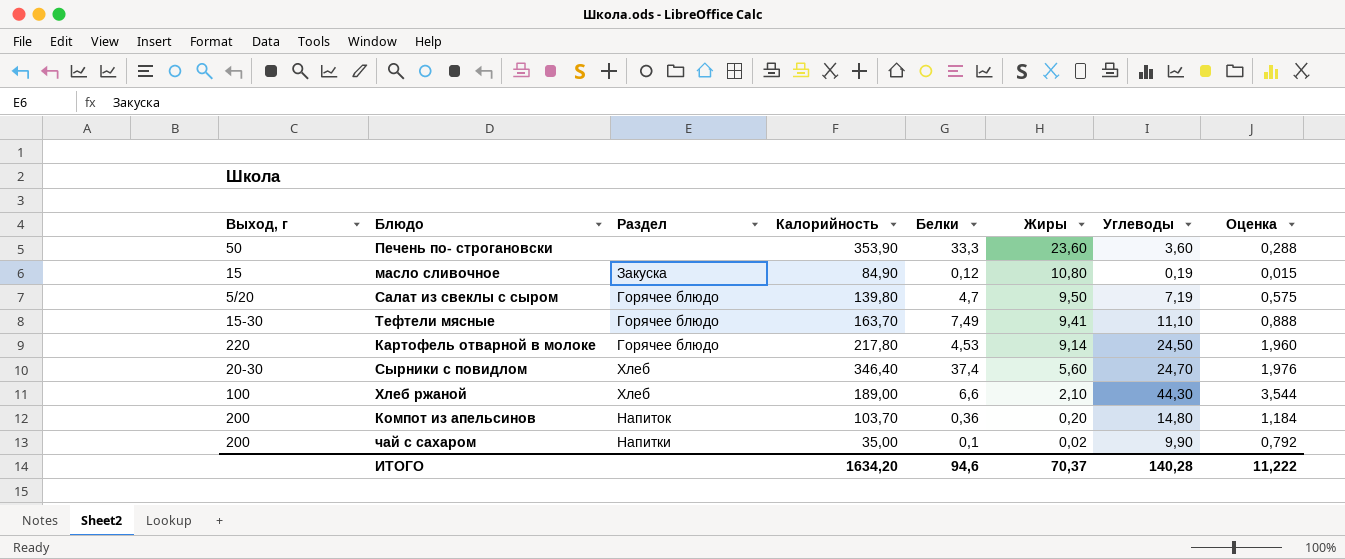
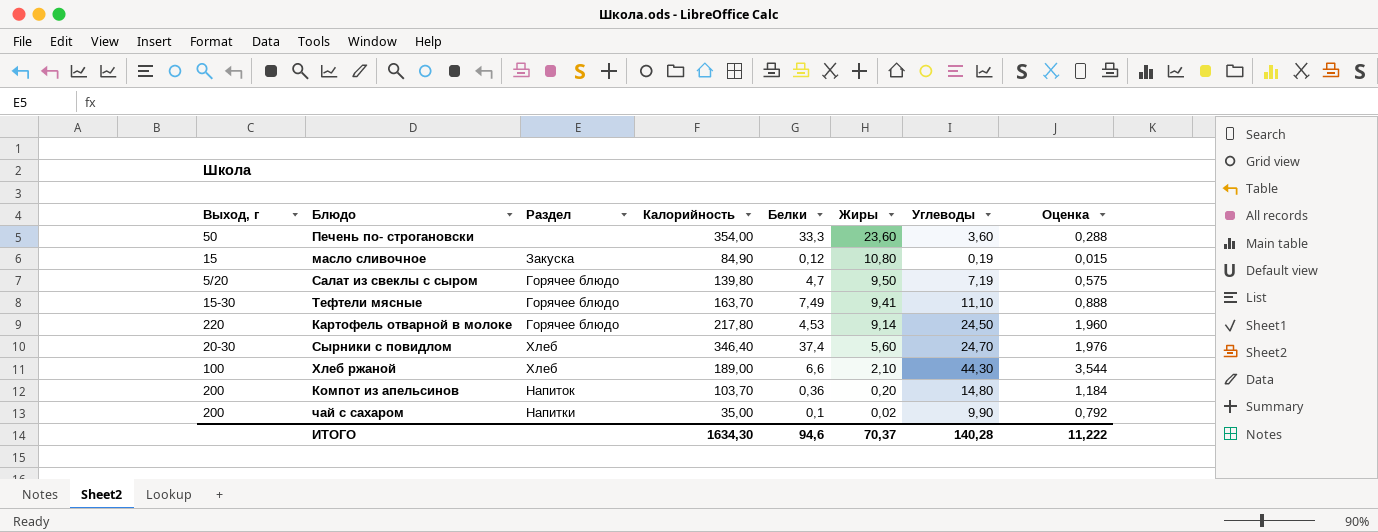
Печень по- строгановски | Калорийность: 353,90 -> 354,00
ИТОГО | Калорийность: 1634,20 -> 1634,30

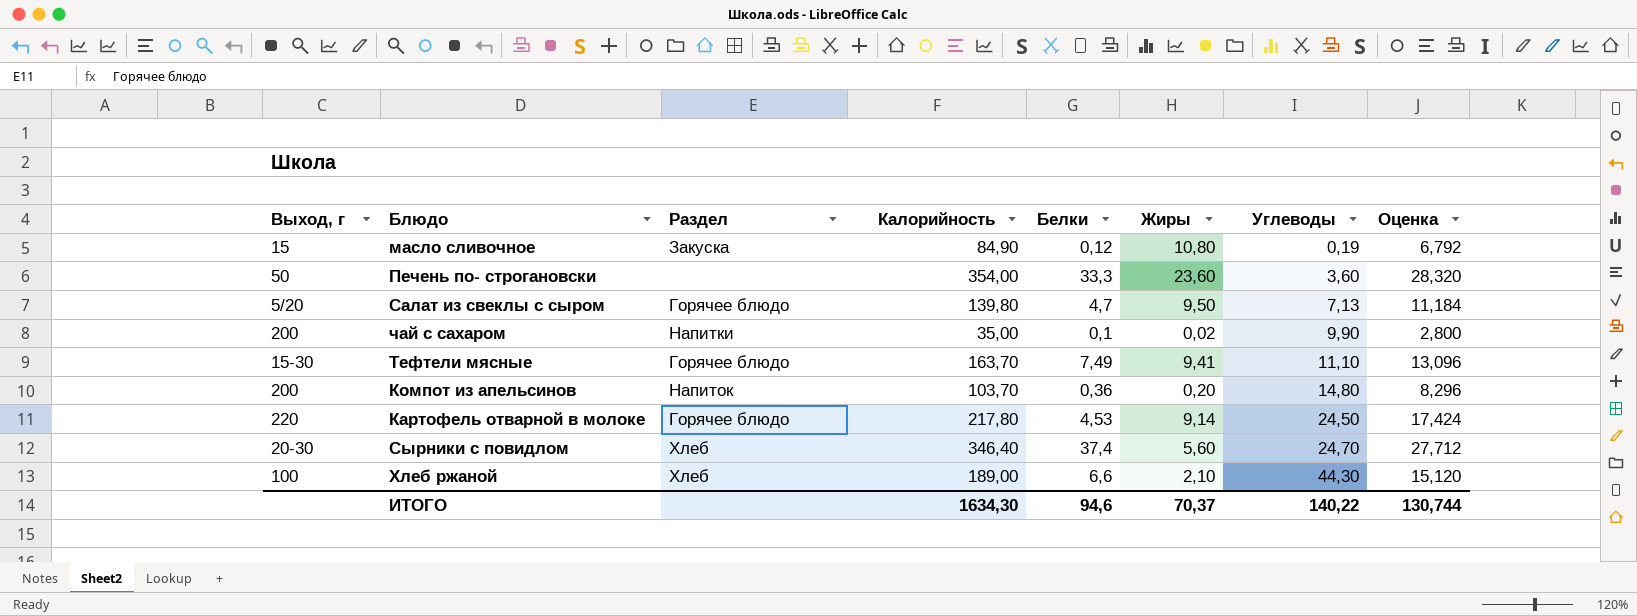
row order: Жиры descending -> Углеводы ascending
column Оценка | formula: [Углеводы] * 0,08 -> [Калорийность] * 0,08
Салат из свеклы с сыром | Углеводы: 7,19 -> 7,13
ИТОГО | Углеводы: 140,28 -> 140,22
ИТОГО | Оценка: 11,222 -> 130,744

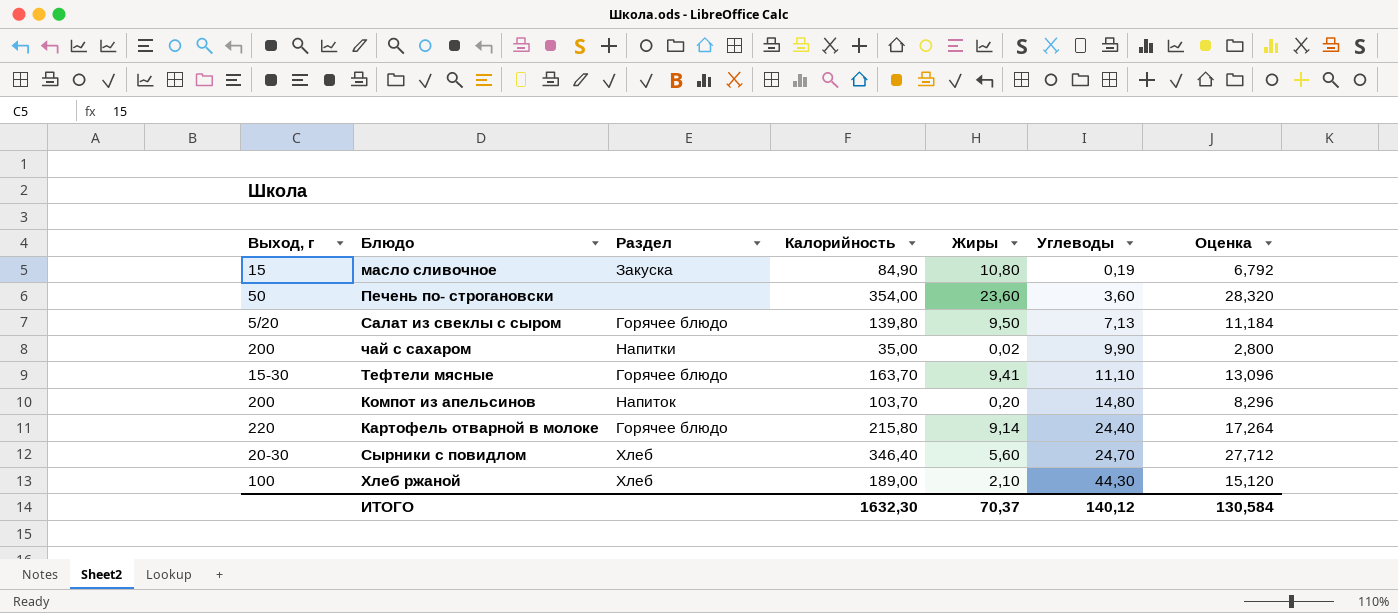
column Белки | position: 5 -> none
Картофель отварной в молоке | Калорийность: 217,80 -> 215,80
Картофель отварной в молоке | Углеводы: 24,50 -> 24,40
Картофель отварной в молоке | Оценка: 17,424 -> 17,264
ИТОГО | Калорийность: 1634,30 -> 1632,30
ИТОГО | Углеводы: 140,22 -> 140,12
ИТОГО | Оценка: 130,744 -> 130,584

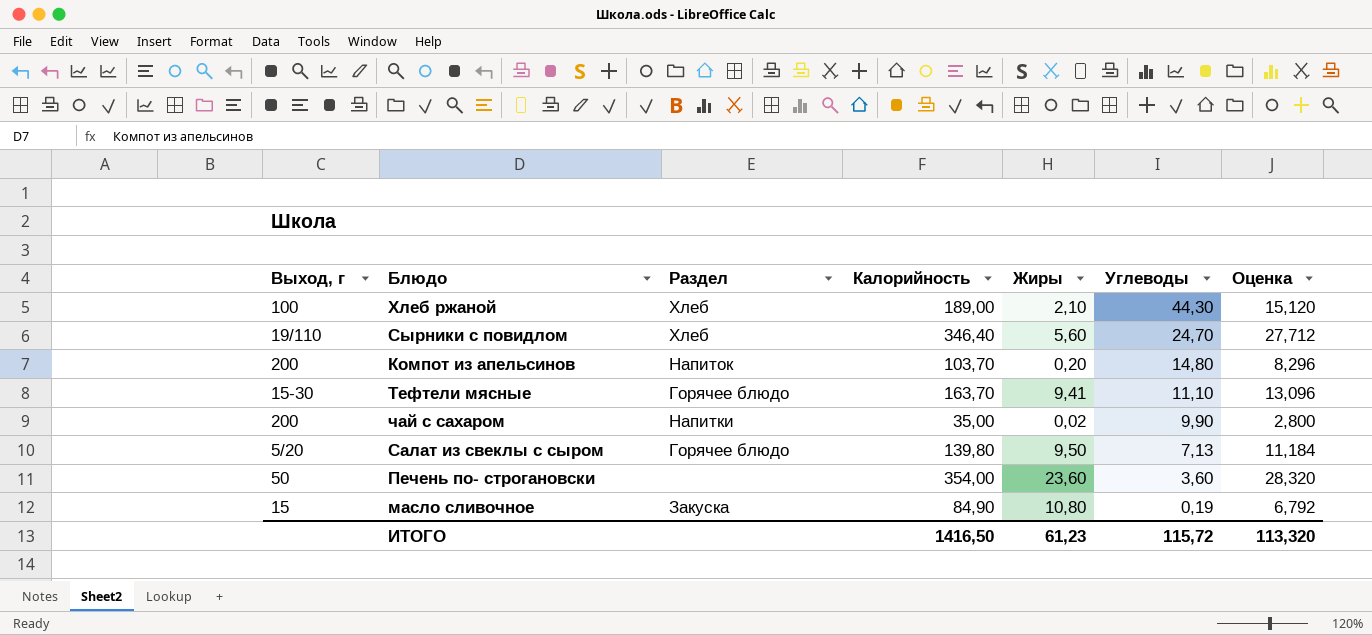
row order: Углеводы ascending -> Углеводы descending
row Картофель отварной в молоке: 220 | Горячее блюдо | 215,80 | 9,14 | 24,40 | 17,264 -> none
Сырники с повидлом | Выход, г: 20-30 -> 19/110
ИТОГО | Калорийность: 1632,30 -> 1416,50
ИТОГО | Жиры: 70,37 -> 61,23
ИТОГО | Углеводы: 140,12 -> 115,72
ИТОГО | Оценка: 130,584 -> 113,320

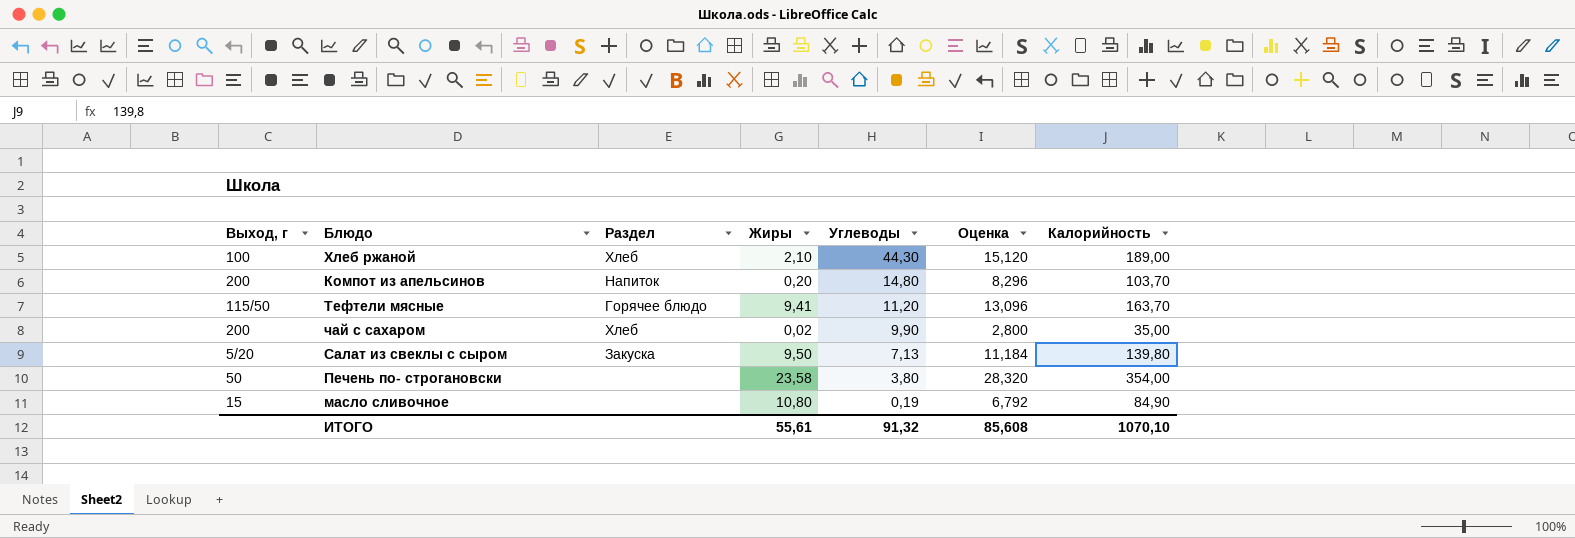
column Калорийность | position: 4 -> 7
row Сырники с повидлом: 19/110 | Хлеб | 346,40 | 5,60 | 24,70 | 27,712 -> none
Тефтели мясные | Выход, г: 15-30 -> 115/50
Тефтели мясные | Углеводы: 11,10 -> 11,20
чай с сахаром | Раздел: Напитки -> Хлеб
Салат из свеклы с сыром | Раздел: Горячее блюдо -> Закуска
Печень по- строгановски | Жиры: 23,60 -> 23,58
Печень по- строгановски | Углеводы: 3,60 -> 3,80
масло сливочное | Раздел: Закуска -> none
ИТОГО | Жиры: 61,23 -> 55,61
ИТОГО | Углеводы: 115,72 -> 91,32
ИТОГО | Оценка: 113,320 -> 85,608
ИТОГО | Калорийность: 1416,50 -> 1070,10

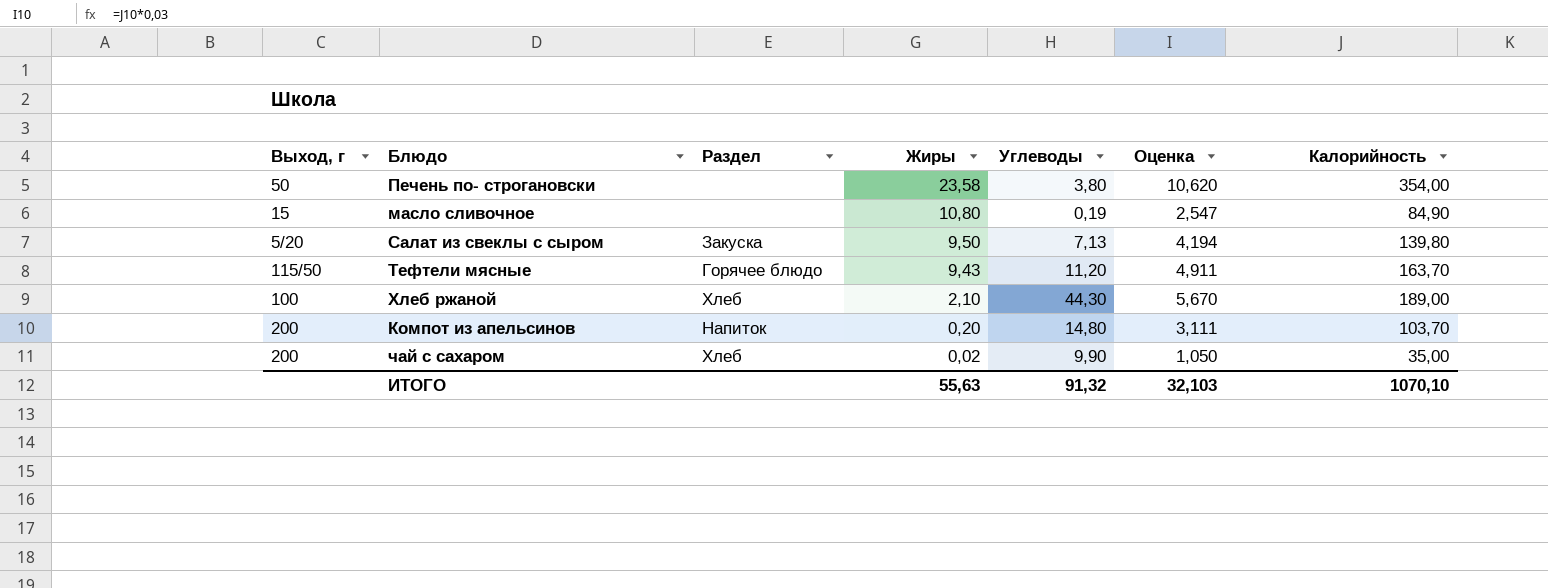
row order: Углеводы descending -> Жиры descending
column Оценка | formula: [Калорийность] * 0,08 -> [Калорийность] * 0,03
Тефтели мясные | Жиры: 9,41 -> 9,43
ИТОГО | Жиры: 55,61 -> 55,63
ИТОГО | Оценка: 85,608 -> 32,103

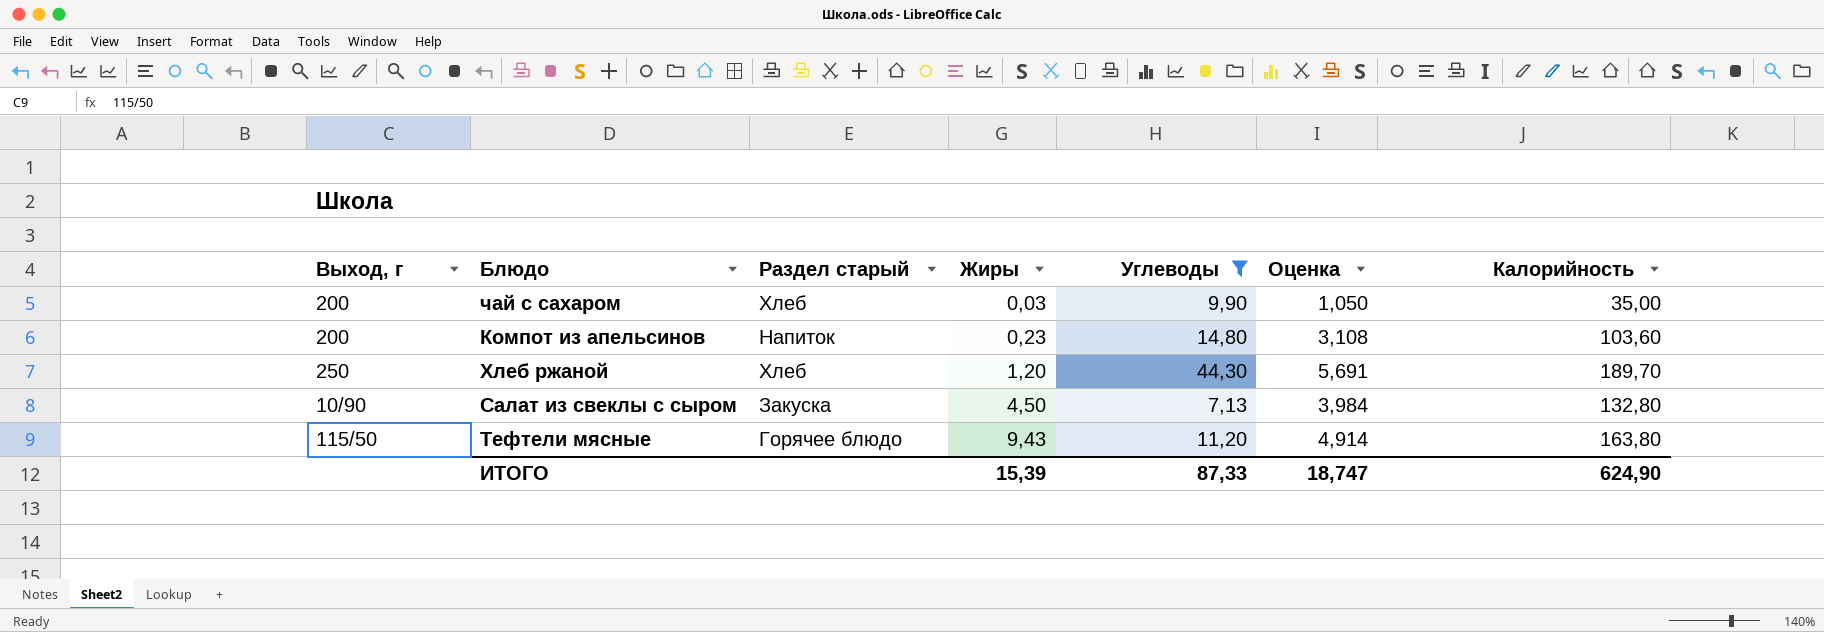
filter: none -> Углеводы >= 7,13
row order: Жиры descending -> Жиры ascending
column name: Раздел -> Раздел старый
чай с сахаром | Жиры: 0,02 -> 0,03
Компот из апельсинов | Жиры: 0,20 -> 0,23
Компот из апельсинов | Оценка: 3,111 -> 3,108
Компот из апельсинов | Калорийность: 103,70 -> 103,60
Хлеб ржаной | Выход, г: 100 -> 250
Хлеб ржаной | Жиры: 2,10 -> 1,20
Хлеб ржаной | Оценка: 5,670 -> 5,691
Хлеб ржаной | Калорийность: 189,00 -> 189,70
Салат из свеклы с сыром | Выход, г: 5/20 -> 10/90
Салат из свеклы с сыром | Жиры: 9,50 -> 4,50
Салат из свеклы с сыром | Оценка: 4,194 -> 3,984
Салат из свеклы с сыром | Калорийность: 139,80 -> 132,80
Тефтели мясные | Оценка: 4,911 -> 4,914
Тефтели мясные | Калорийность: 163,70 -> 163,80
ИТОГО | Жиры: 55,63 -> 15,39
ИТОГО | Углеводы: 91,32 -> 87,33
ИТОГО | Оценка: 32,103 -> 18,747
ИТОГО | Калорийность: 1070,10 -> 624,90

